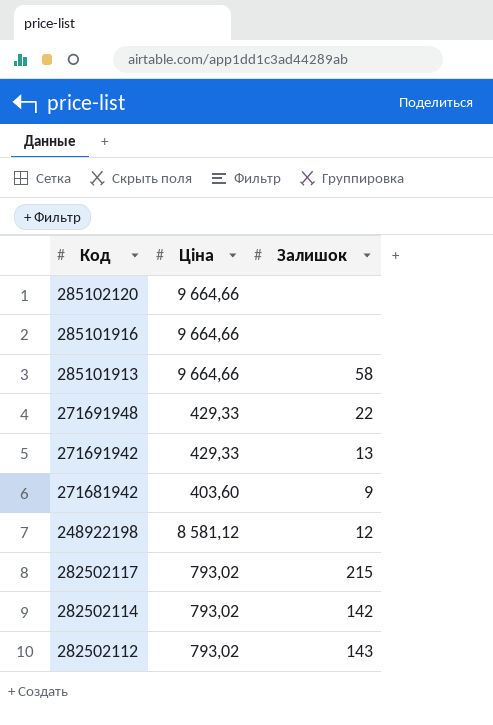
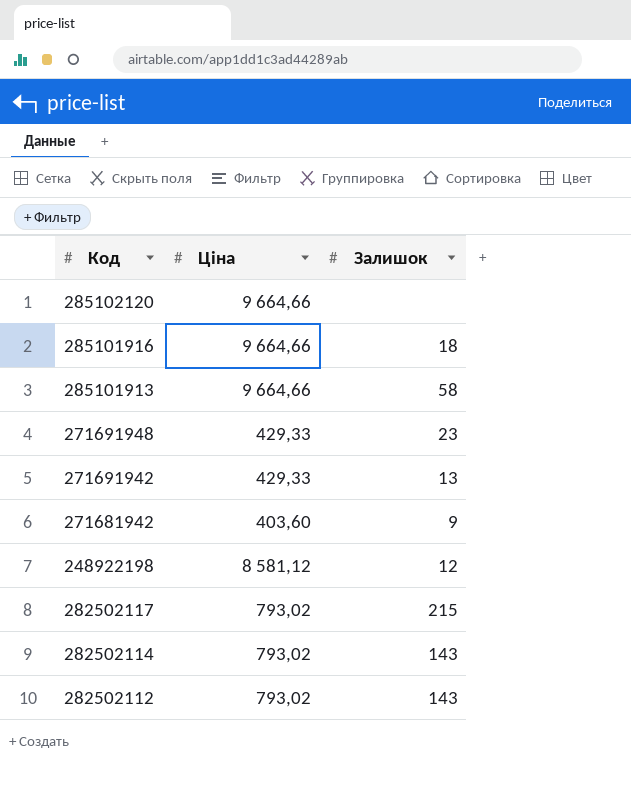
285101916 | Залишок: none -> 18
271691948 | Залишок: 22 -> 23
282502114 | Залишок: 142 -> 143

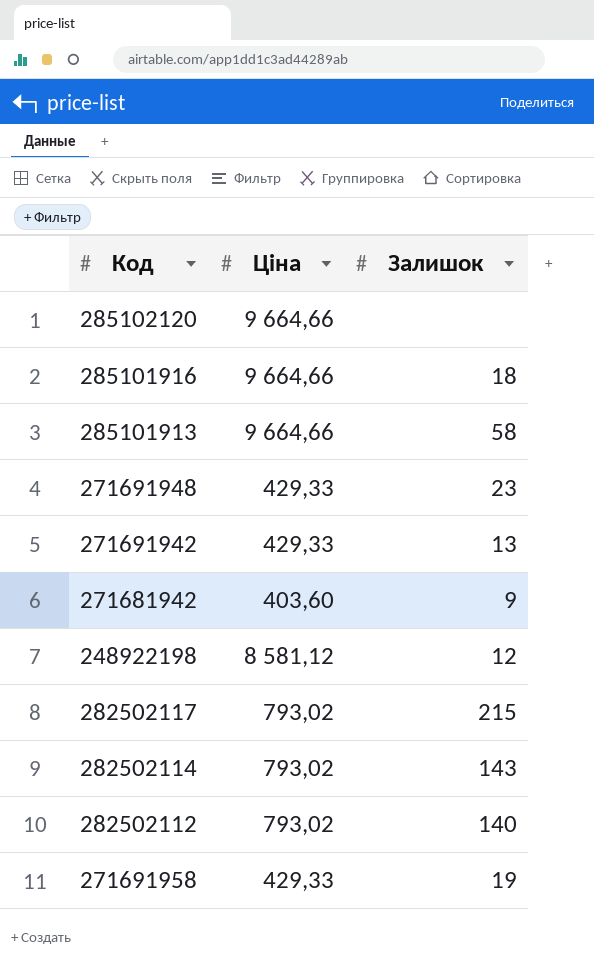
282502112 | Залишок: 143 -> 140
row 271691958: none -> 429,33 | 19

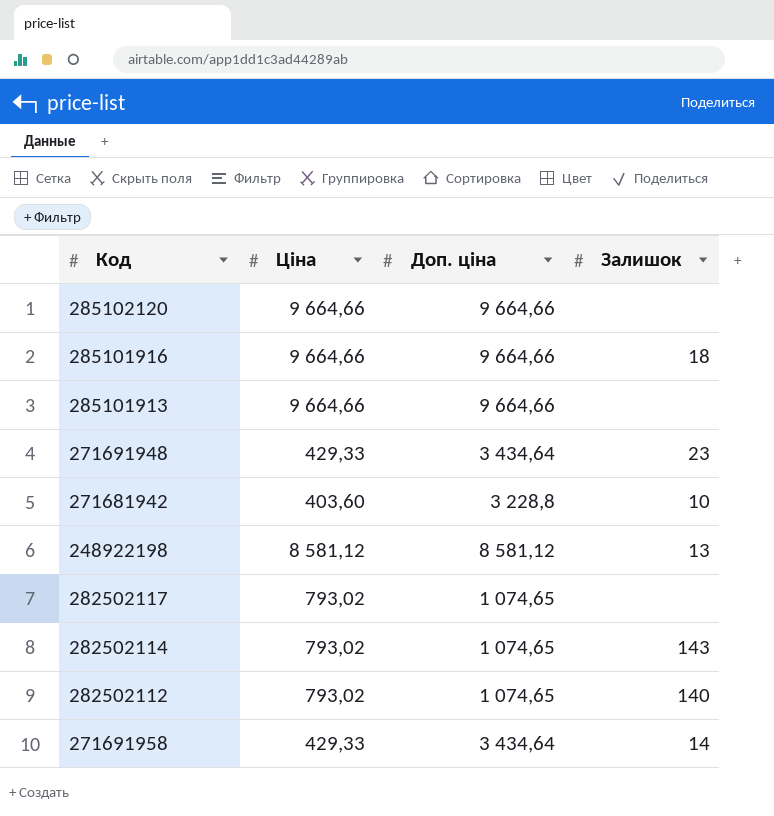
column Доп. ціна | position: none -> 3
row 271691942: 429,33 | 13 -> none
285101913 | Залишок: 58 -> none
271681942 | Залишок: 9 -> 10
248922198 | Залишок: 12 -> 13
282502117 | Залишок: 215 -> none
271691958 | Залишок: 19 -> 14

